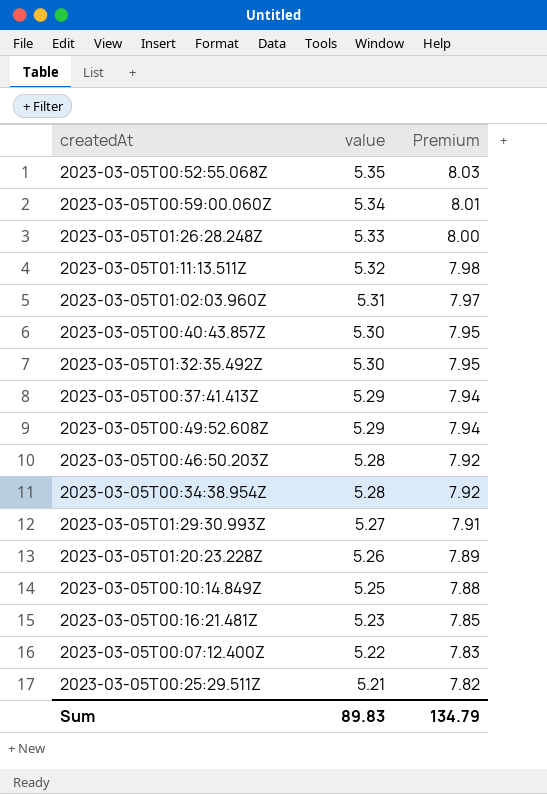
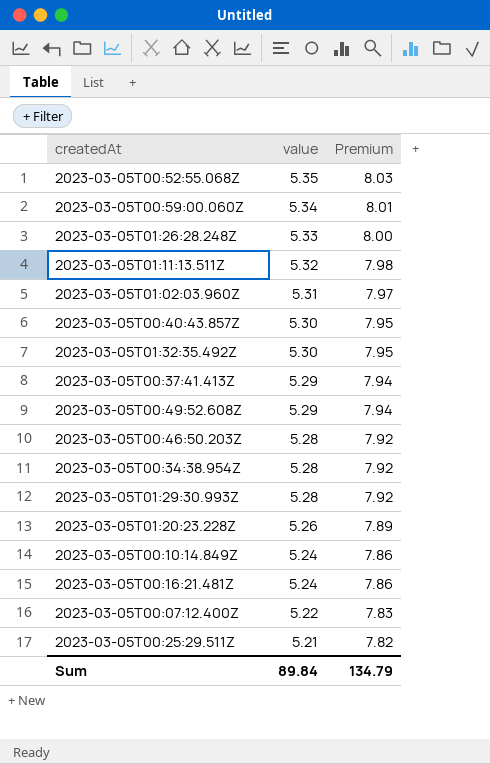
2023-03-05T01:29:30.993Z | value: 5.27 -> 5.28
2023-03-05T01:29:30.993Z | Premium: 7.91 -> 7.92
2023-03-05T00:10:14.849Z | value: 5.25 -> 5.24
2023-03-05T00:10:14.849Z | Premium: 7.88 -> 7.86
2023-03-05T00:16:21.481Z | value: 5.23 -> 5.24
2023-03-05T00:16:21.481Z | Premium: 7.85 -> 7.86
Sum | value: 89.83 -> 89.84

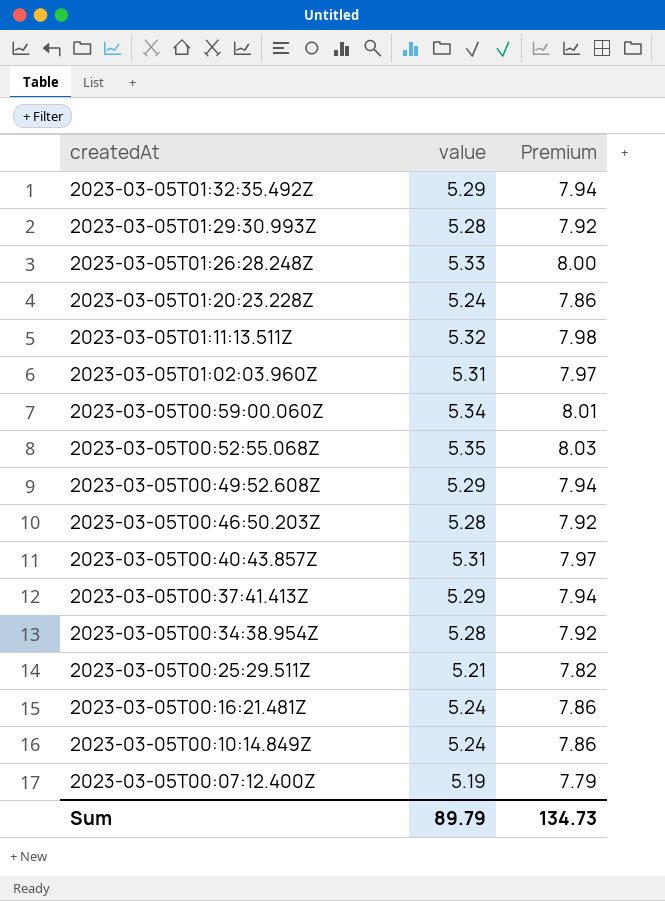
row order: value descending -> createdAt descending
2023-03-05T01:32:35.492Z | value: 5.30 -> 5.29
2023-03-05T01:32:35.492Z | Premium: 7.95 -> 7.94
2023-03-05T01:20:23.228Z | value: 5.26 -> 5.24
2023-03-05T01:20:23.228Z | Premium: 7.89 -> 7.86
2023-03-05T00:40:43.857Z | value: 5.30 -> 5.31
2023-03-05T00:40:43.857Z | Premium: 7.95 -> 7.97
2023-03-05T00:07:12.400Z | value: 5.22 -> 5.19
2023-03-05T00:07:12.400Z | Premium: 7.83 -> 7.79
Sum | value: 89.84 -> 89.79
Sum | Premium: 134.79 -> 134.73

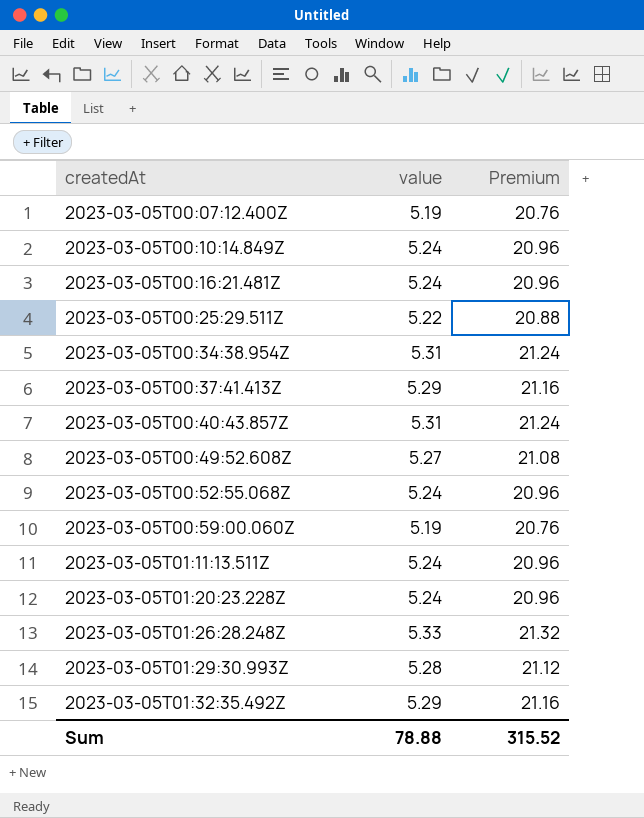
row order: createdAt descending -> createdAt ascending
column Premium | formula: [value] * 1.5 -> [value] * 4
row 2023-03-05T01:02:03.960Z: 5.31 | 7.97 -> none
row 2023-03-05T00:46:50.203Z: 5.28 | 7.92 -> none
2023-03-05T00:25:29.511Z | value: 5.21 -> 5.22
2023-03-05T00:34:38.954Z | value: 5.28 -> 5.31
2023-03-05T00:49:52.608Z | value: 5.29 -> 5.27
2023-03-05T00:52:55.068Z | value: 5.35 -> 5.24
2023-03-05T00:59:00.060Z | value: 5.34 -> 5.19
2023-03-05T01:11:13.511Z | value: 5.32 -> 5.24
Sum | value: 89.79 -> 78.88
Sum | Premium: 134.73 -> 315.52

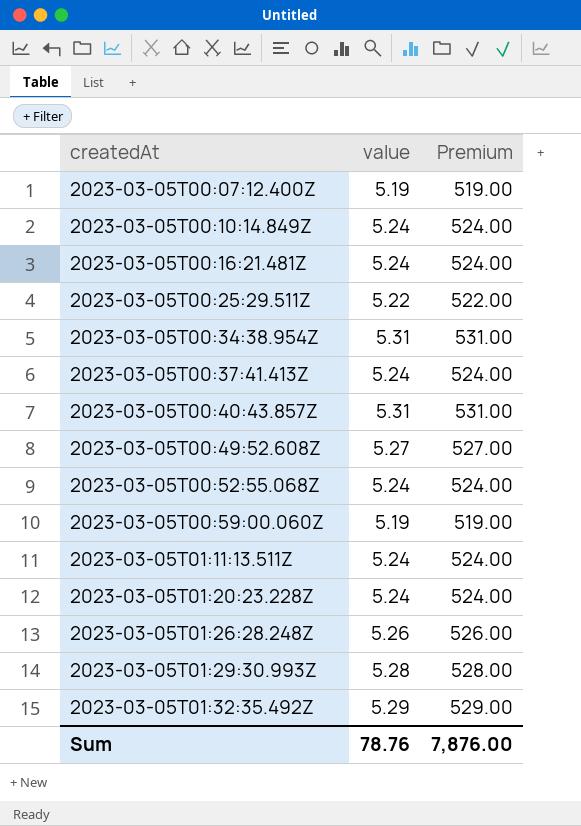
column Premium | formula: [value] * 4 -> [value] * 100
2023-03-05T00:37:41.413Z | value: 5.29 -> 5.24
2023-03-05T01:26:28.248Z | value: 5.33 -> 5.26
Sum | value: 78.88 -> 78.76
Sum | Premium: 315.52 -> 7,876.00

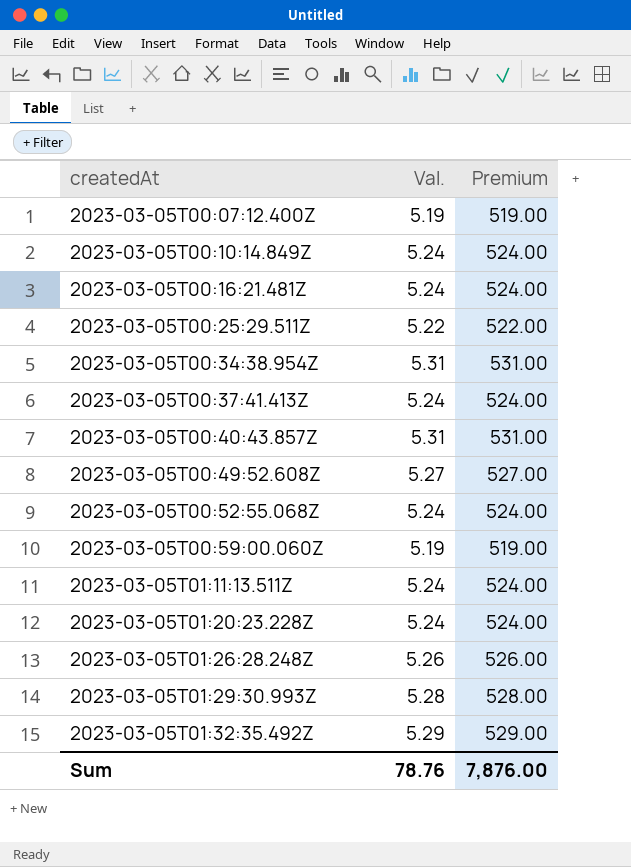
column name: value -> Val.

